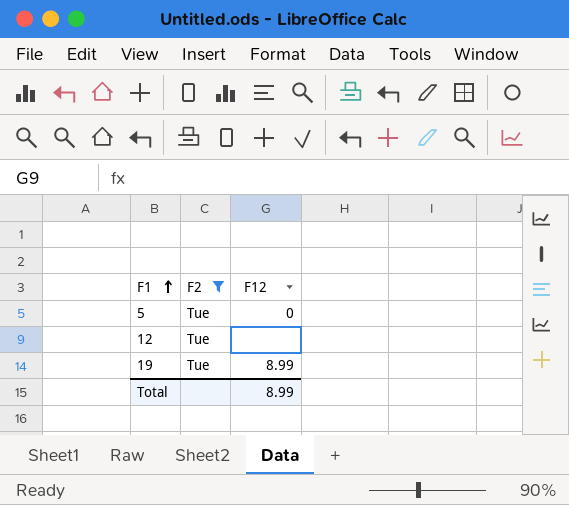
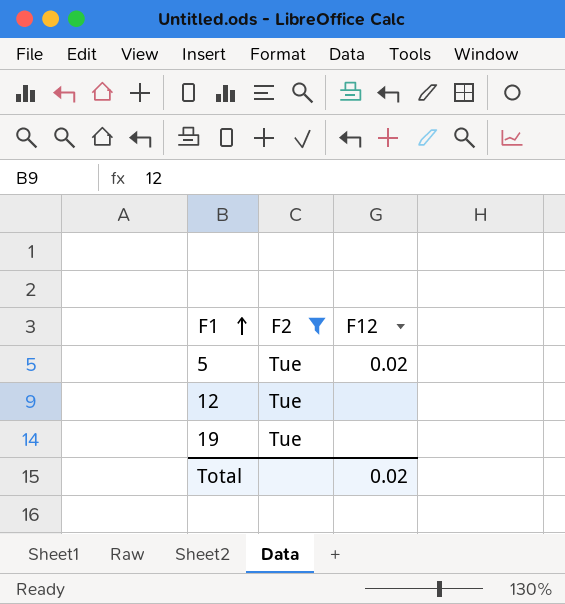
5 | F12: 0 -> 0.02
19 | F12: 8.99 -> none
Total | F12: 8.99 -> 0.02

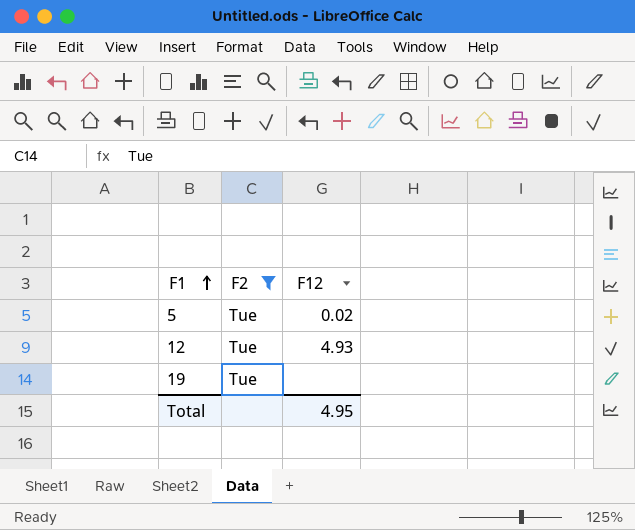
12 | F12: none -> 4.93
Total | F12: 0.02 -> 4.95

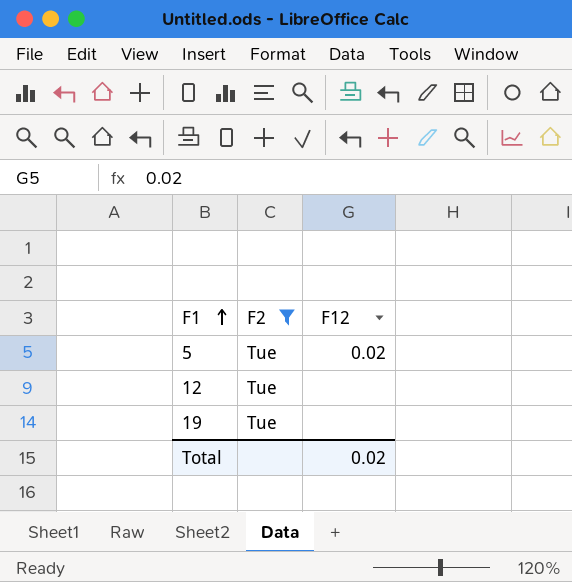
12 | F12: 4.93 -> none
Total | F12: 4.95 -> 0.02

